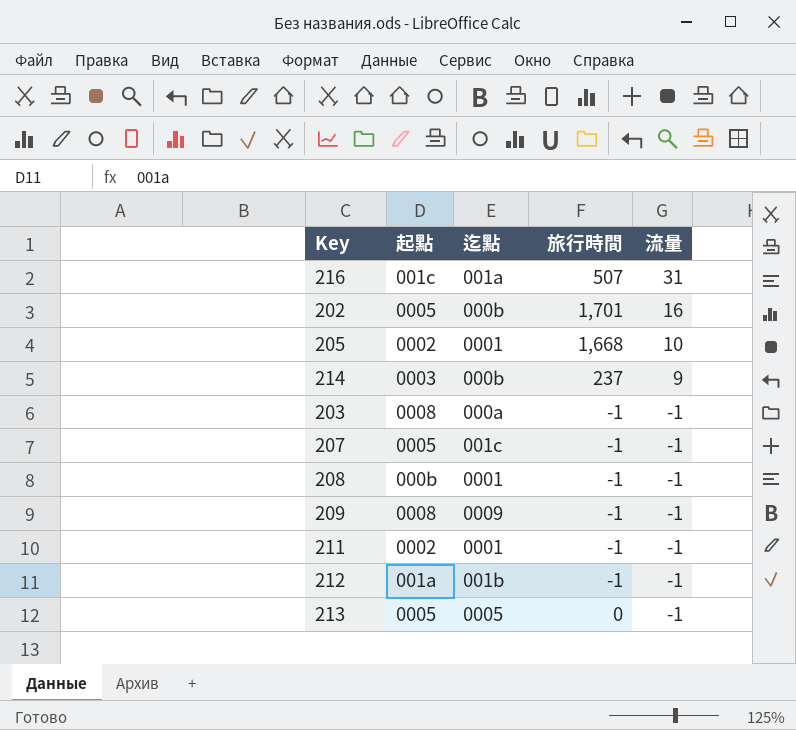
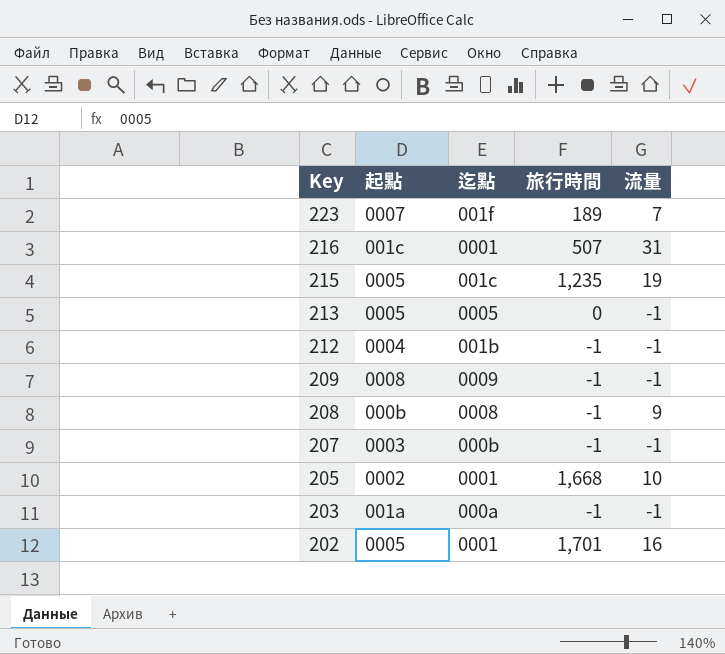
row order: 流量 descending -> Key descending
row 214: 0003 | 000b | 237 | 9 -> none
row 211: 0002 | 0001 | -1 | -1 -> none
row 223: none -> 0007 | 001f | 189 | 7
216 | 迄點: 001a -> 0001
row 215: none -> 0005 | 001c | 1,235 | 19
212 | 起點: 001a -> 0004
208 | 迄點: 0001 -> 0008
208 | 流量: -1 -> 9
207 | 起點: 0005 -> 0003
207 | 迄點: 001c -> 000b
203 | 起點: 0008 -> 001a
202 | 迄點: 000b -> 0001

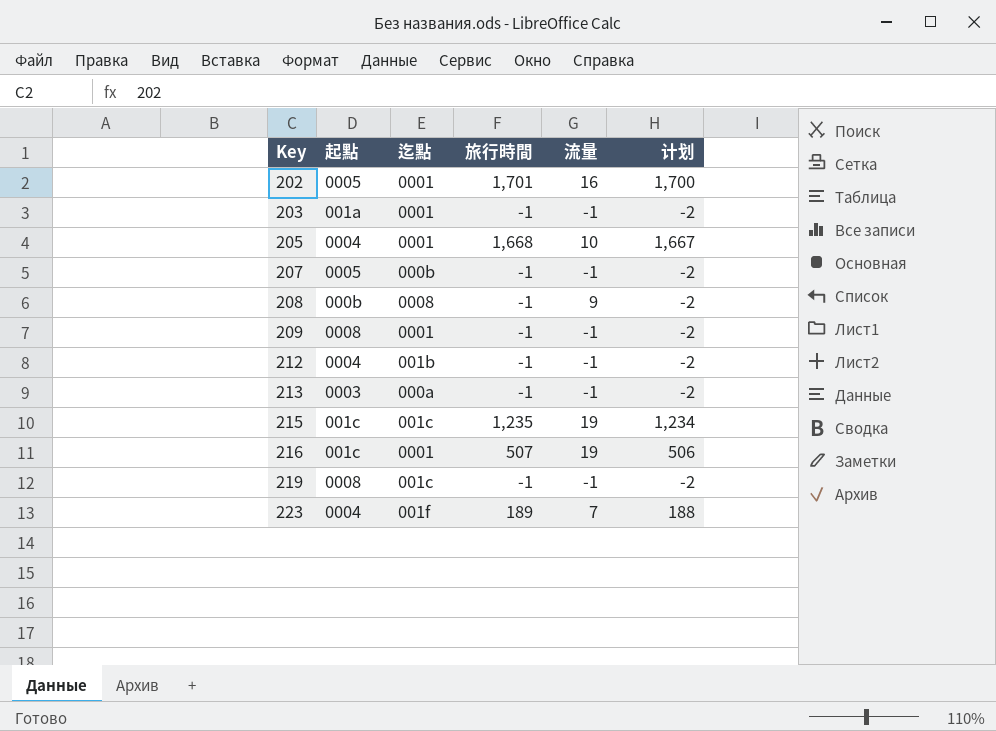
row order: Key descending -> Key ascending
column 计划 | formula: none -> [旅行時間] - 1
203 | 迄點: 000a -> 0001
205 | 起點: 0002 -> 0004
207 | 起點: 0003 -> 0005
209 | 迄點: 0009 -> 0001
213 | 起點: 0005 -> 0003
213 | 迄點: 0005 -> 000a
213 | 旅行時間: 0 -> -1
215 | 起點: 0005 -> 001c
216 | 流量: 31 -> 19
row 219: none -> 0008 | 001c | -1 | -1 | -2
223 | 起點: 0007 -> 0004

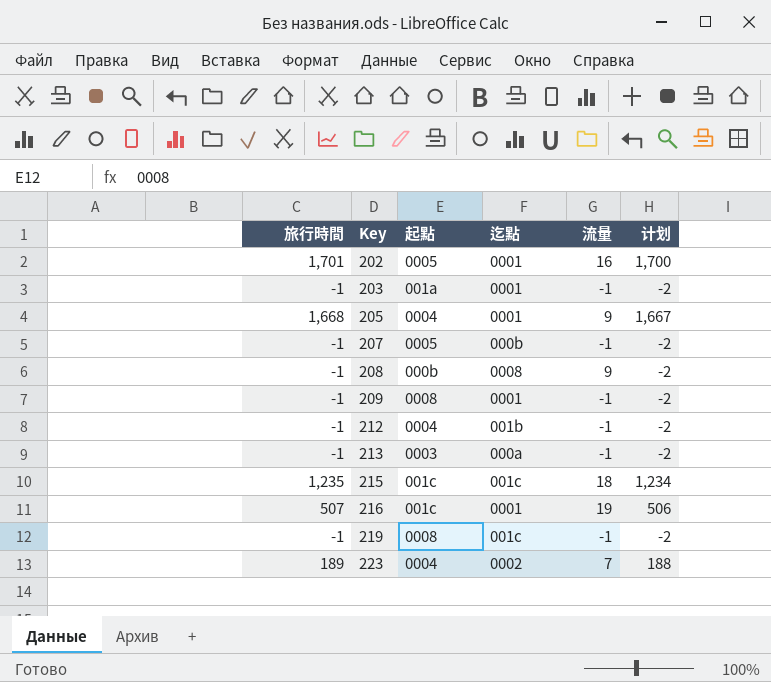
column 旅行時間 | position: 4 -> 1
205 | 流量: 10 -> 9
215 | 流量: 19 -> 18
223 | 迄點: 001f -> 0002

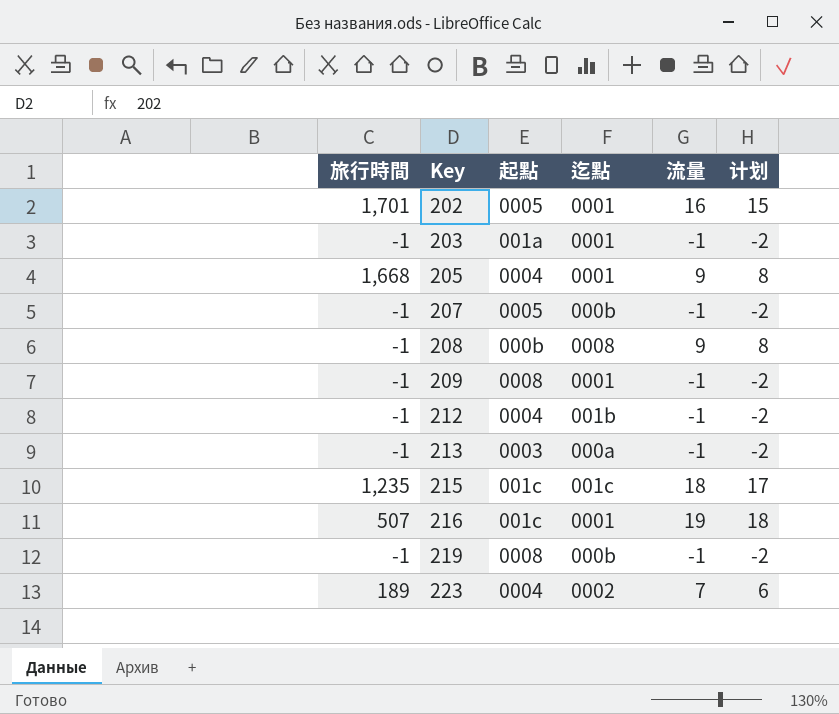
column 计划 | formula: [旅行時間] - 1 -> [流量] - 1
219 | 迄點: 001c -> 000b

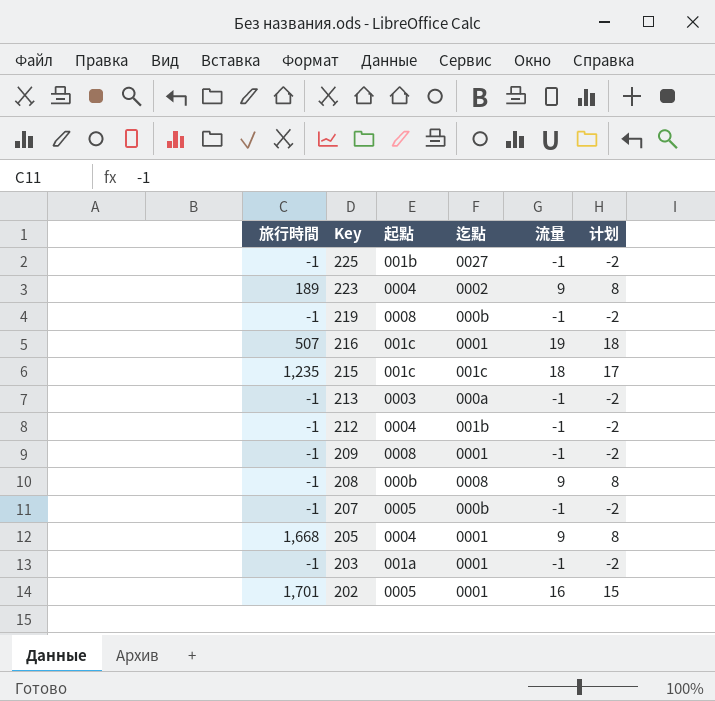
row order: Key ascending -> Key descending
row 225: none -> -1 | 001b | 0027 | -1 | -2
223 | 流量: 7 -> 9
223 | 计划: 6 -> 8

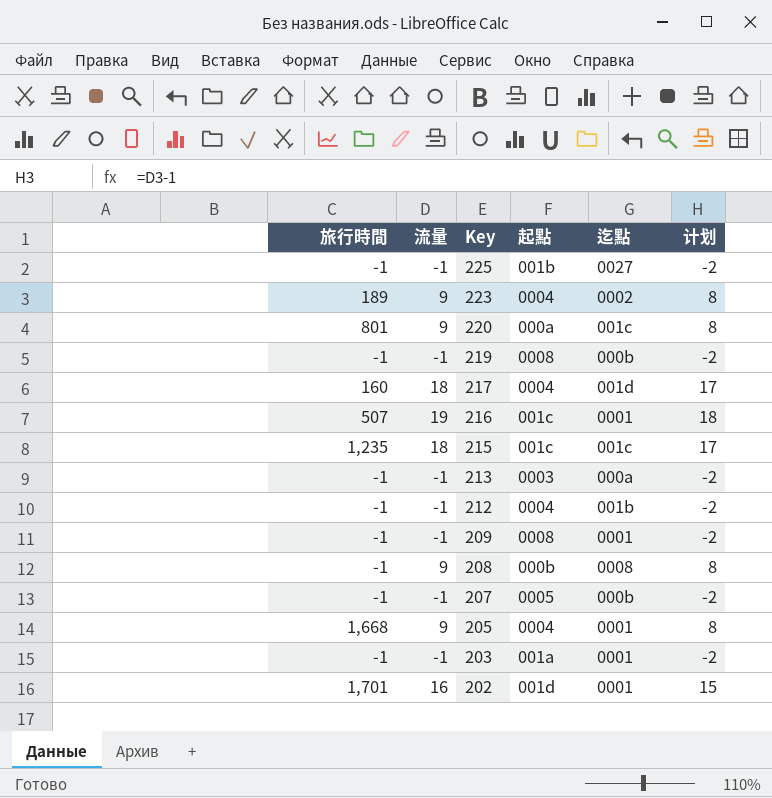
column 流量 | position: 5 -> 2
row 220: none -> 801 | 9 | 000a | 001c | 8
row 217: none -> 160 | 18 | 0004 | 001d | 17
202 | 起點: 0005 -> 001d

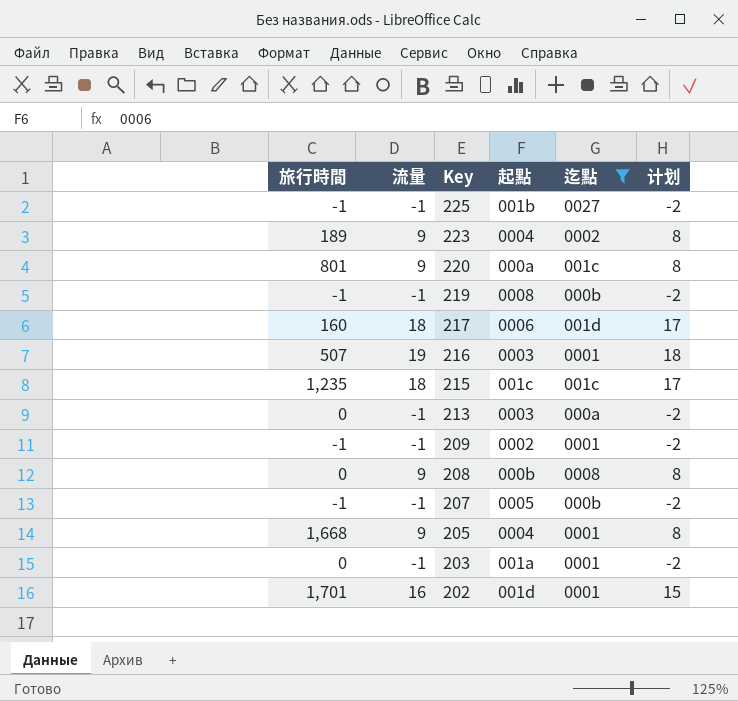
filter: none -> 迄點 != 001b
217 | 起點: 0004 -> 0006
216 | 起點: 001c -> 0003
213 | 旅行時間: -1 -> 0
209 | 起點: 0008 -> 0002
208 | 旅行時間: -1 -> 0
203 | 旅行時間: -1 -> 0

